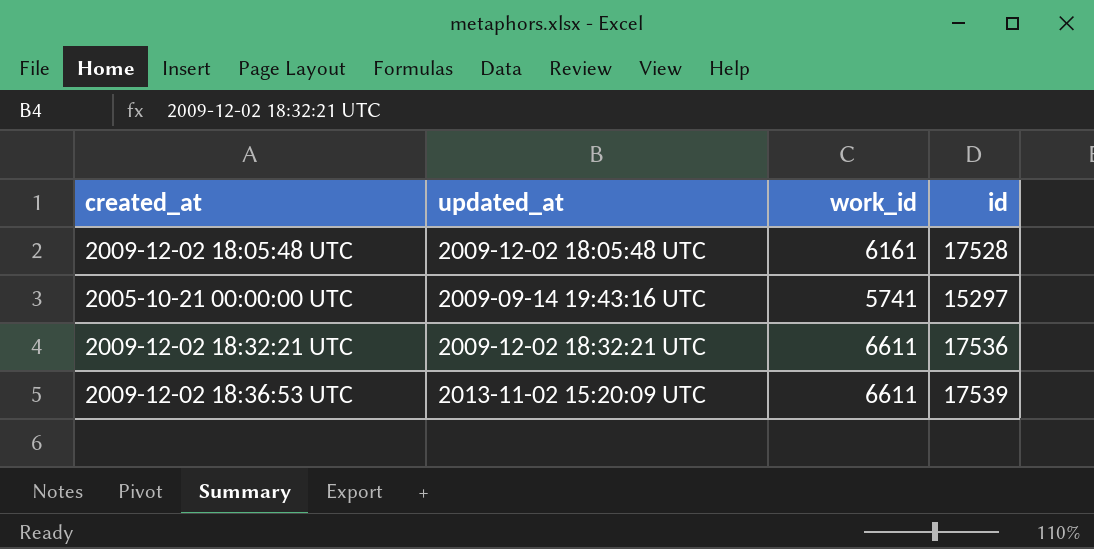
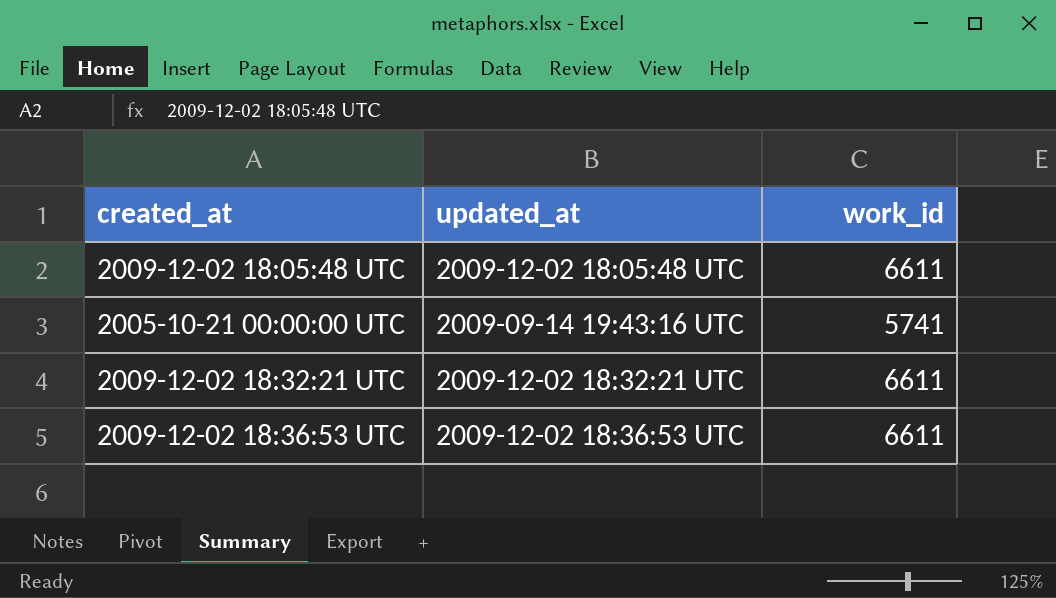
column id | position: 4 -> none
2009-12-02 18:05:48 UTC | work_id: 6161 -> 6611
2009-12-02 18:36:53 UTC | updated_at: 2013-11-02 15:20:09 UTC -> 2009-12-02 18:36:53 UTC

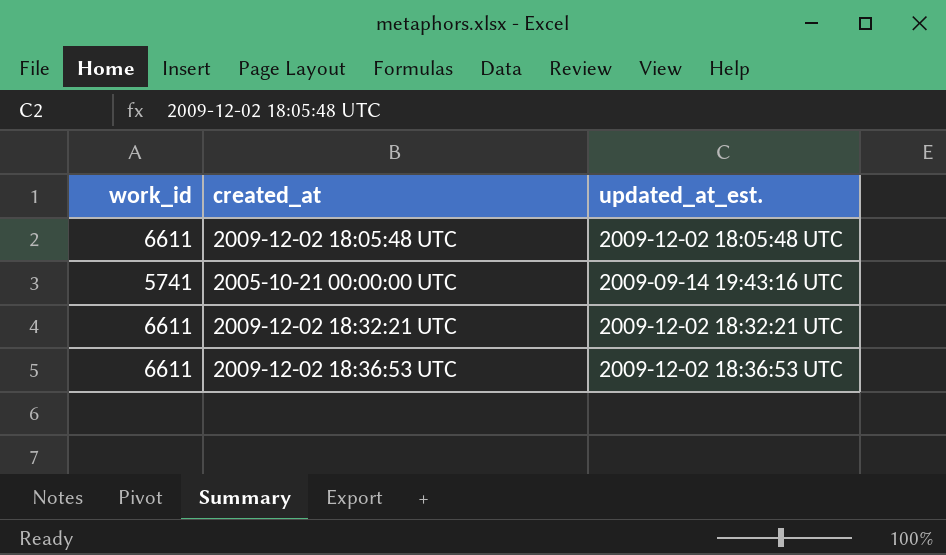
column work_id | position: 3 -> 1
column name: updated_at -> updated_at_est.

